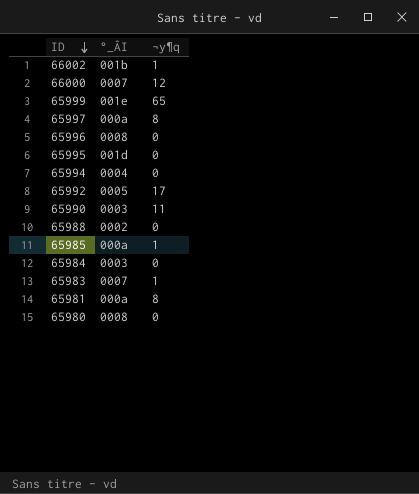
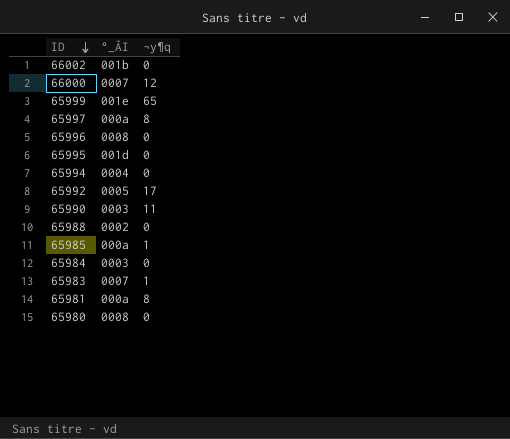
66002 | ¬y¶q: 1 -> 0

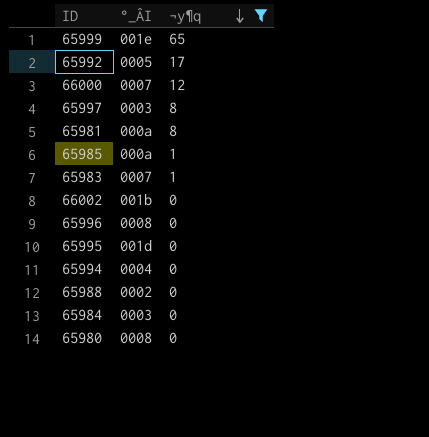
filter: none -> ¬y¶q != 11
row order: ID descending -> ¬y¶q descending
65997 | °_ÂI: 000a -> 0003

